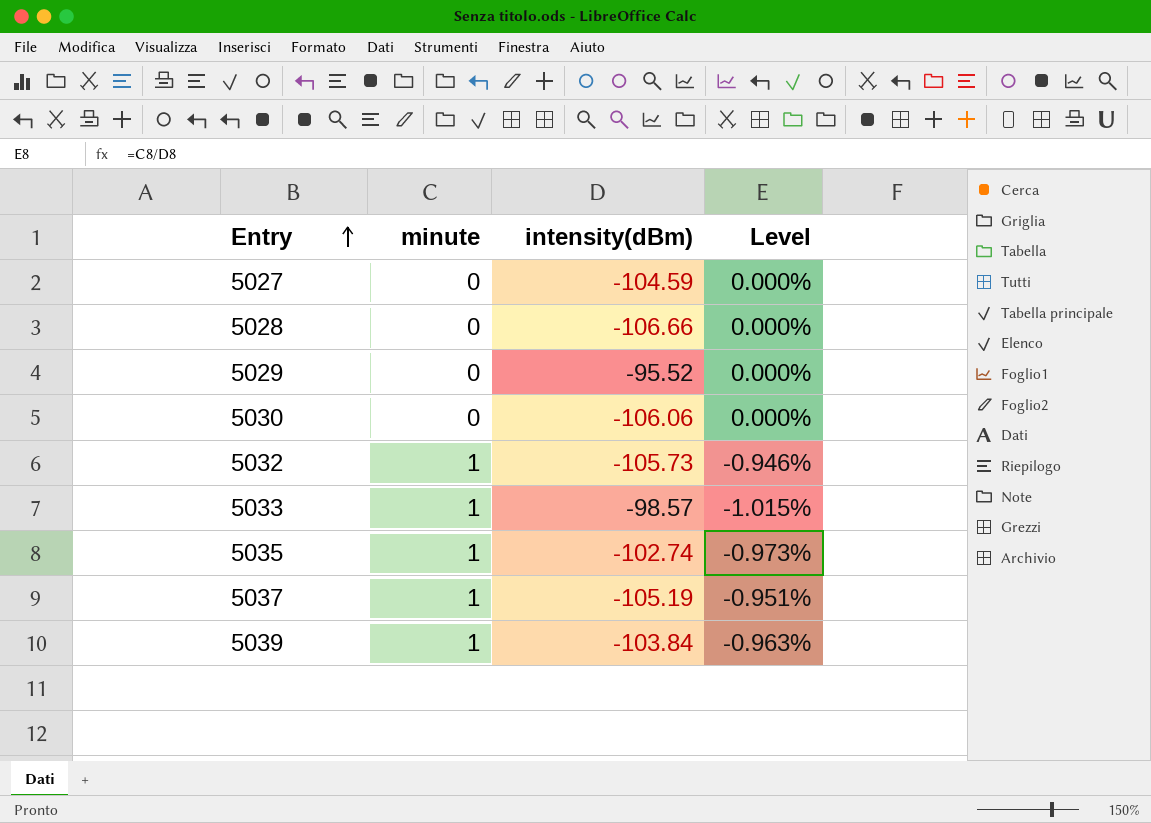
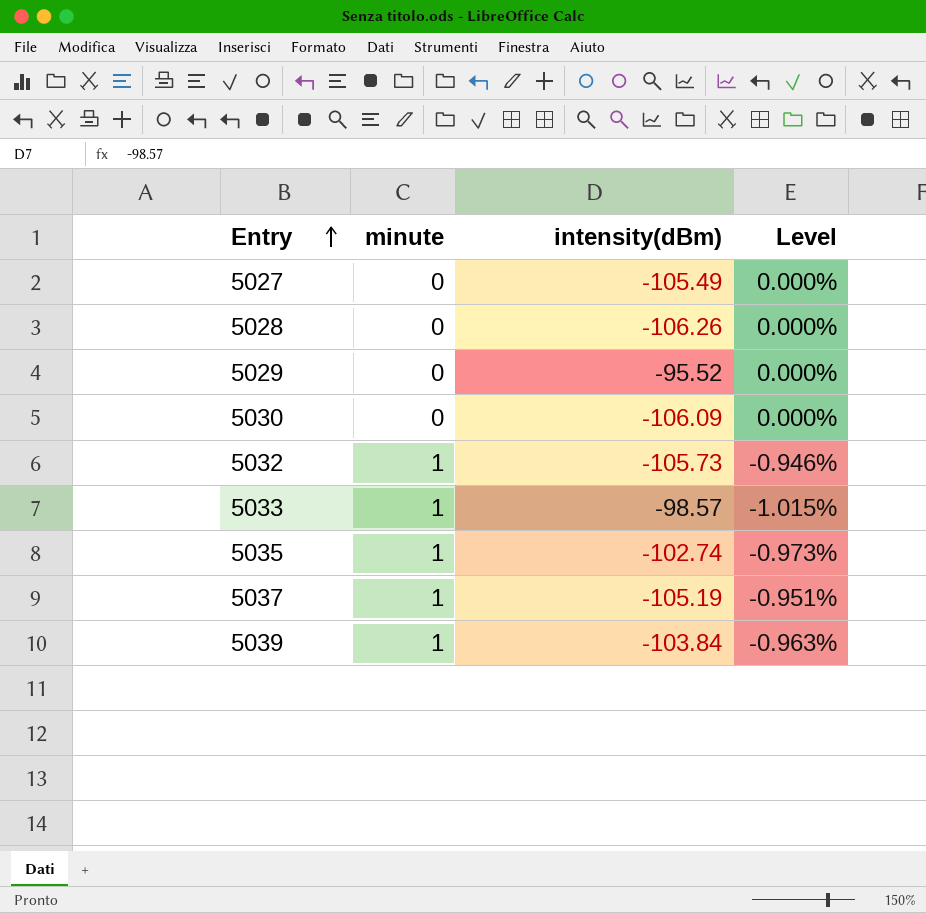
5027 | intensity(dBm): -104.59 -> -105.49
5028 | intensity(dBm): -106.66 -> -106.26
5030 | intensity(dBm): -106.06 -> -106.09

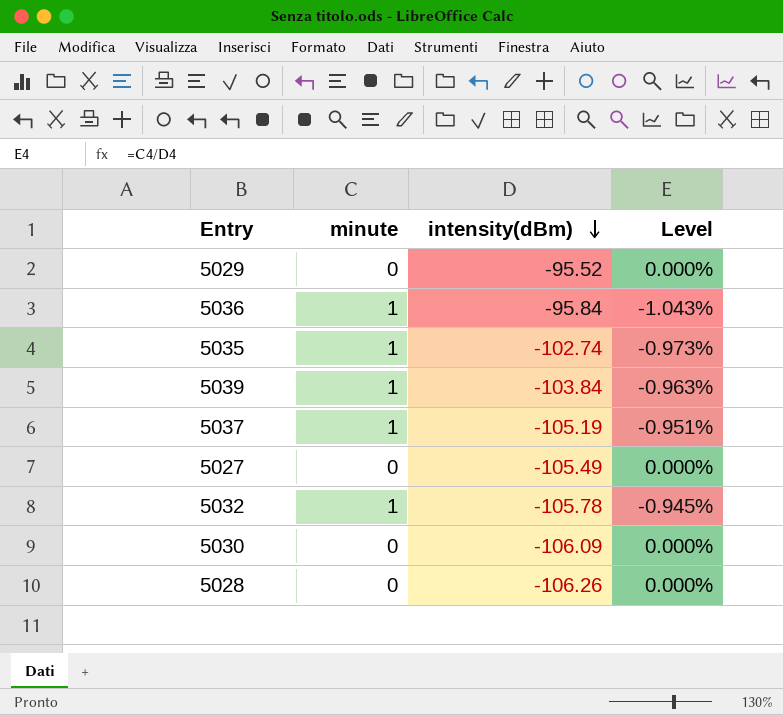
row order: Entry ascending -> intensity(dBm) descending
row 5033: 1 | -98.57 | -1.015% -> none
row 5036: none -> 1 | -95.84 | -1.043%
5032 | intensity(dBm): -105.73 -> -105.78
5032 | Level: -0.946% -> -0.945%

